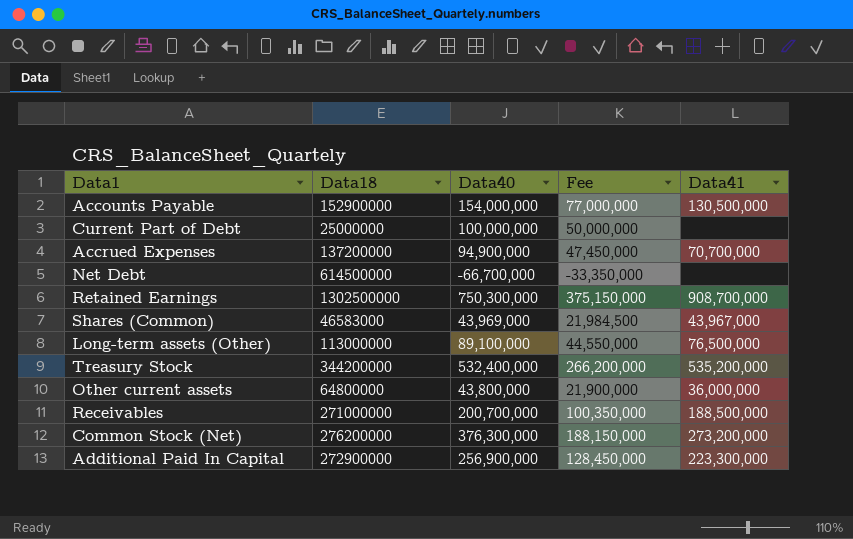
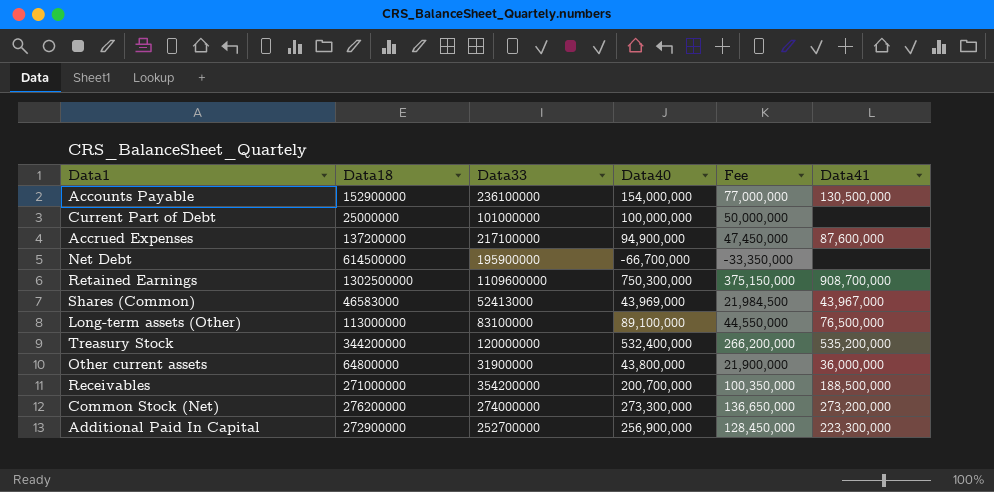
column Data33 | position: none -> 3
Accrued Expenses | Data41: 70,700,000 -> 87,600,000
Common Stock (Net) | Data40: 376,300,000 -> 273,300,000
Common Stock (Net) | Fee: 188,150,000 -> 136,650,000

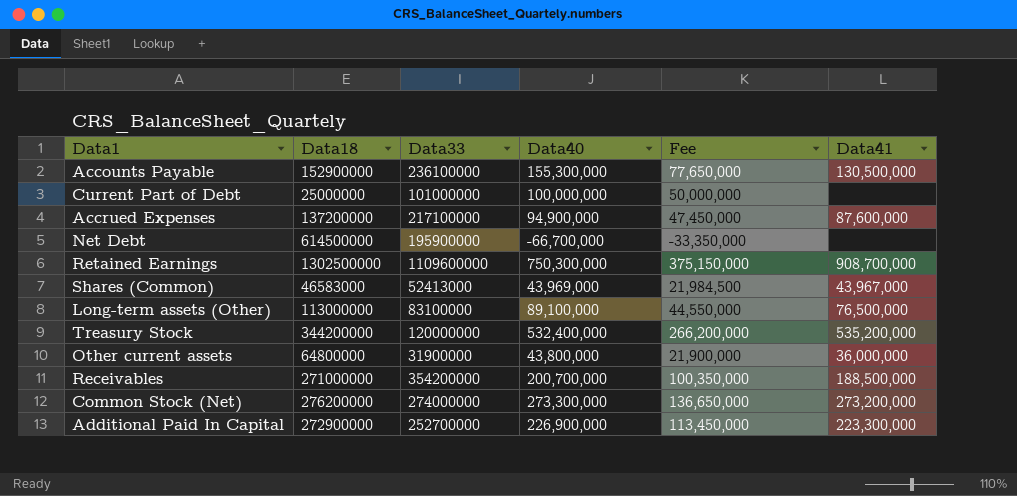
Accounts Payable | Data40: 154,000,000 -> 155,300,000
Accounts Payable | Fee: 77,000,000 -> 77,650,000
Additional Paid In Capital | Data40: 256,900,000 -> 226,900,000
Additional Paid In Capital | Fee: 128,450,000 -> 113,450,000

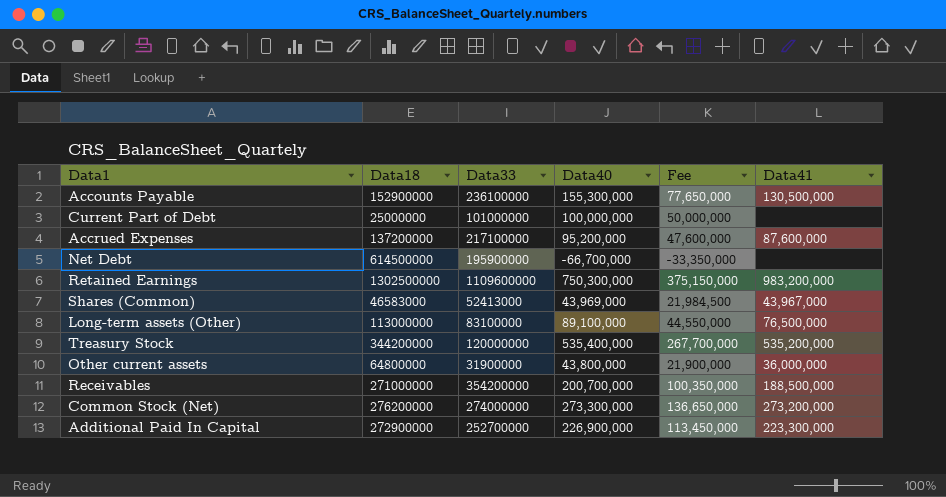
Accrued Expenses | Data40: 94,900,000 -> 95,200,000
Accrued Expenses | Fee: 47,450,000 -> 47,600,000
Retained Earnings | Data41: 908,700,000 -> 983,200,000
Treasury Stock | Data40: 532,400,000 -> 535,400,000
Treasury Stock | Fee: 266,200,000 -> 267,700,000

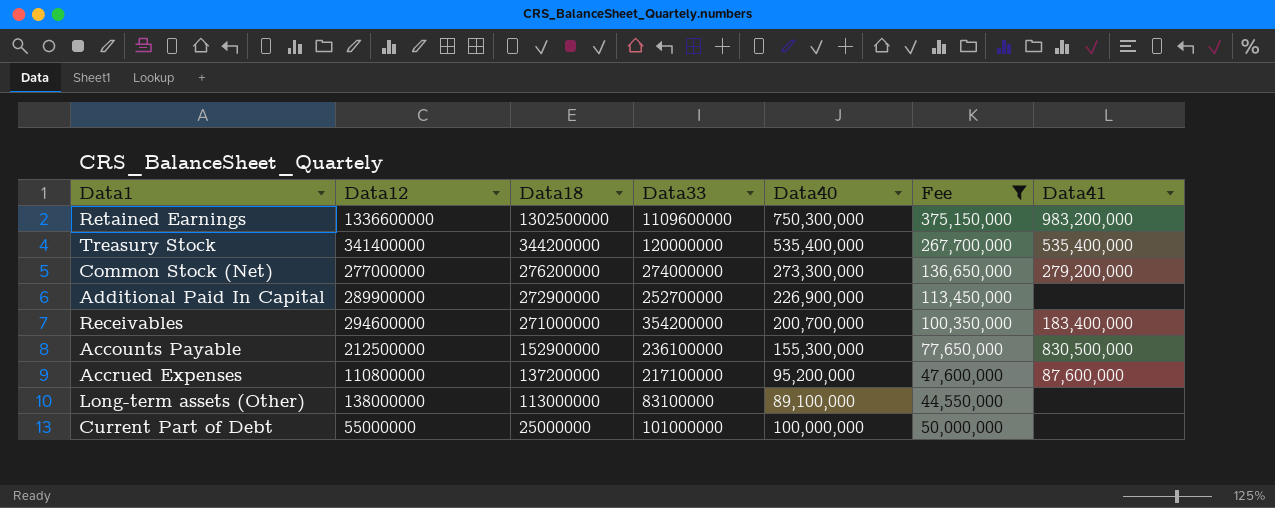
filter: none -> Fee >= 44,550,000
row order: none -> Data18 descending
column Data12 | position: none -> 2
Treasury Stock | Data41: 535,200,000 -> 535,400,000
Common Stock (Net) | Data41: 273,200,000 -> 279,200,000
Additional Paid In Capital | Data41: 223,300,000 -> none
Receivables | Data41: 188,500,000 -> 183,400,000
Accounts Payable | Data41: 130,500,000 -> 830,500,000
Long-term assets (Other) | Data41: 76,500,000 -> none

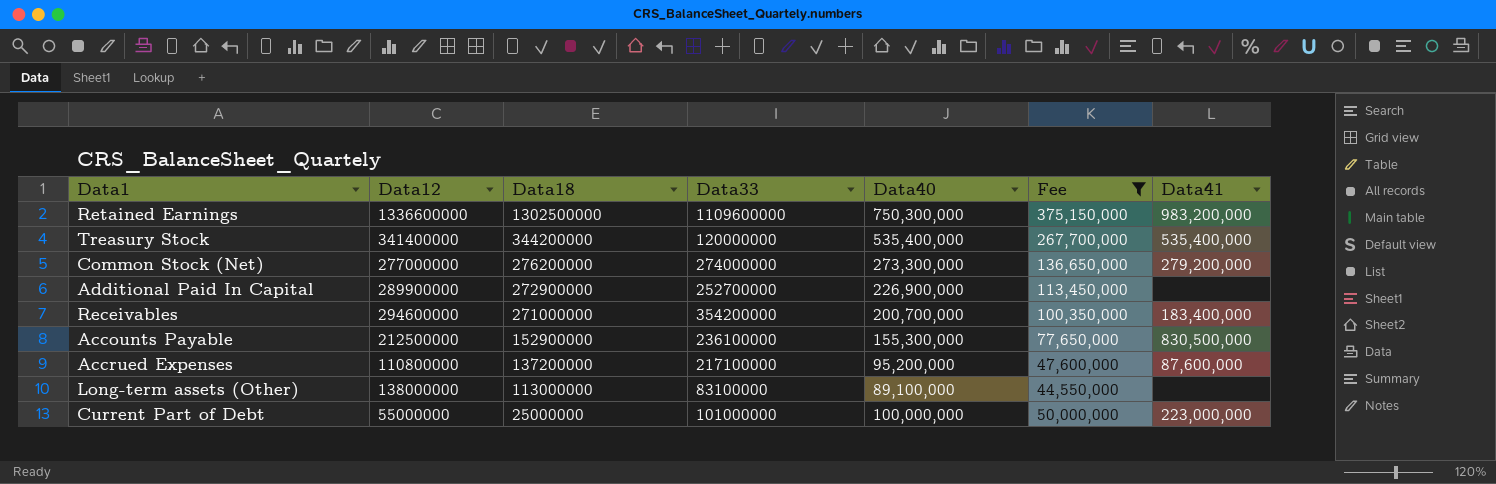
Current Part of Debt | Data41: none -> 223,000,000

